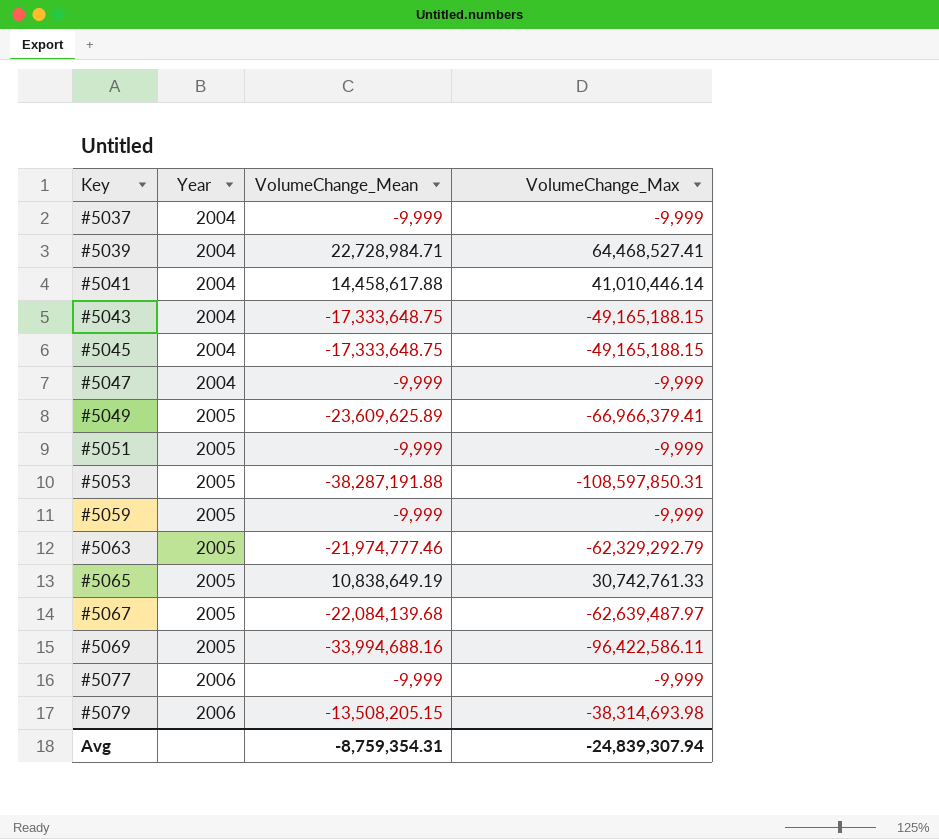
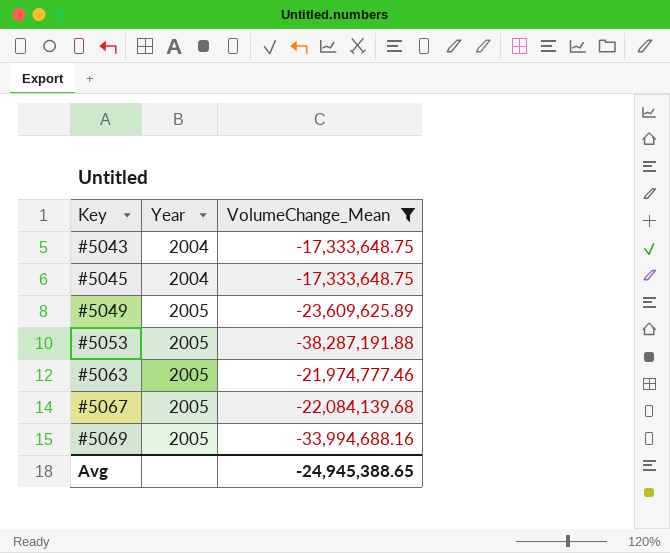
filter: none -> VolumeChange_Mean <= -17,333,648.75
column VolumeChange_Max | position: 4 -> none
Avg | VolumeChange_Mean: -8,759,354.31 -> -24,945,388.65

